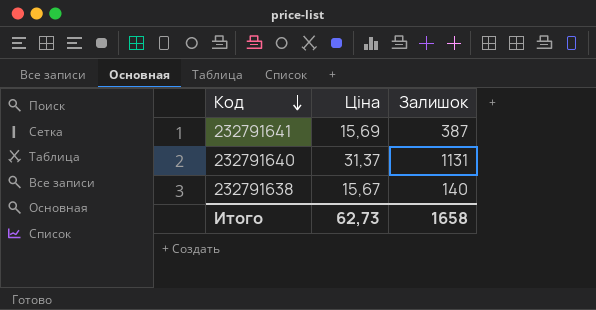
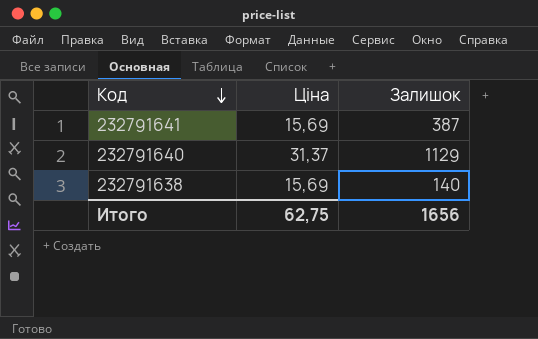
232791640 | Залишок: 1131 -> 1129
232791638 | Ціна: 15,67 -> 15,69
Итого | Ціна: 62,73 -> 62,75
Итого | Залишок: 1658 -> 1656

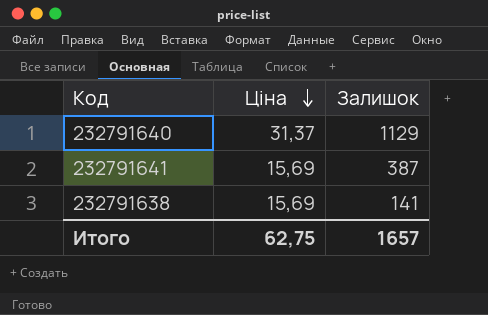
row order: Код descending -> Ціна descending
232791638 | Залишок: 140 -> 141
Итого | Залишок: 1656 -> 1657

